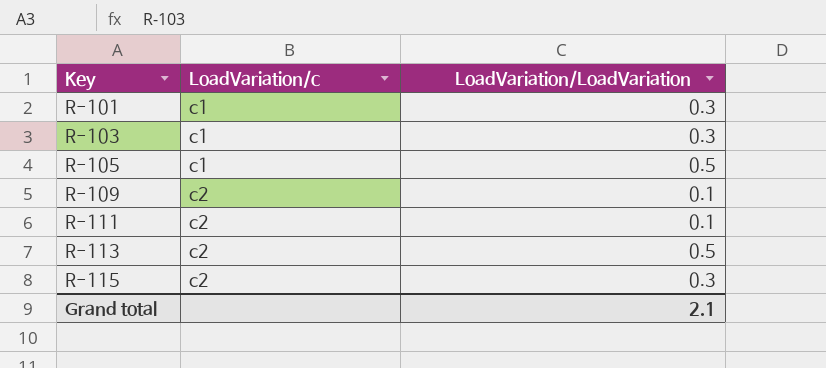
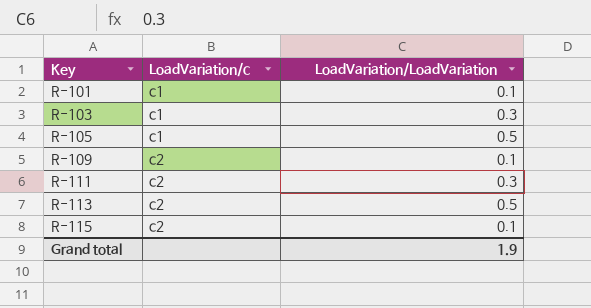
R-101 | LoadVariation/LoadVariation: 0.3 -> 0.1
R-111 | LoadVariation/LoadVariation: 0.1 -> 0.3
R-115 | LoadVariation/LoadVariation: 0.3 -> 0.1
Grand total | LoadVariation/LoadVariation: 2.1 -> 1.9

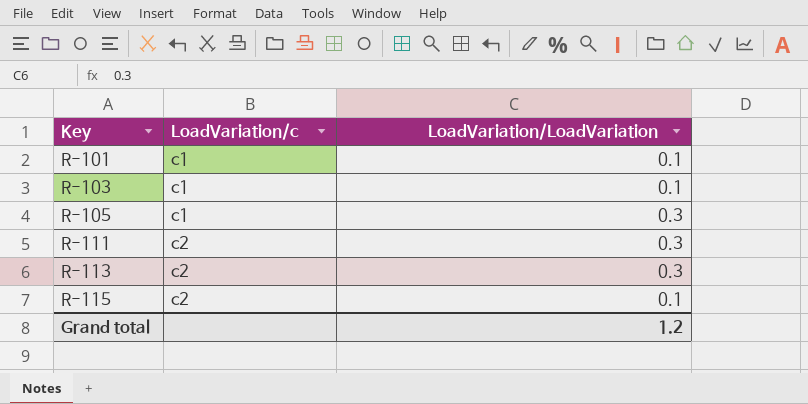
row R-109: c2 | 0.1 -> none
R-103 | LoadVariation/LoadVariation: 0.3 -> 0.1
R-105 | LoadVariation/LoadVariation: 0.5 -> 0.3
R-113 | LoadVariation/LoadVariation: 0.5 -> 0.3
Grand total | LoadVariation/LoadVariation: 1.9 -> 1.2

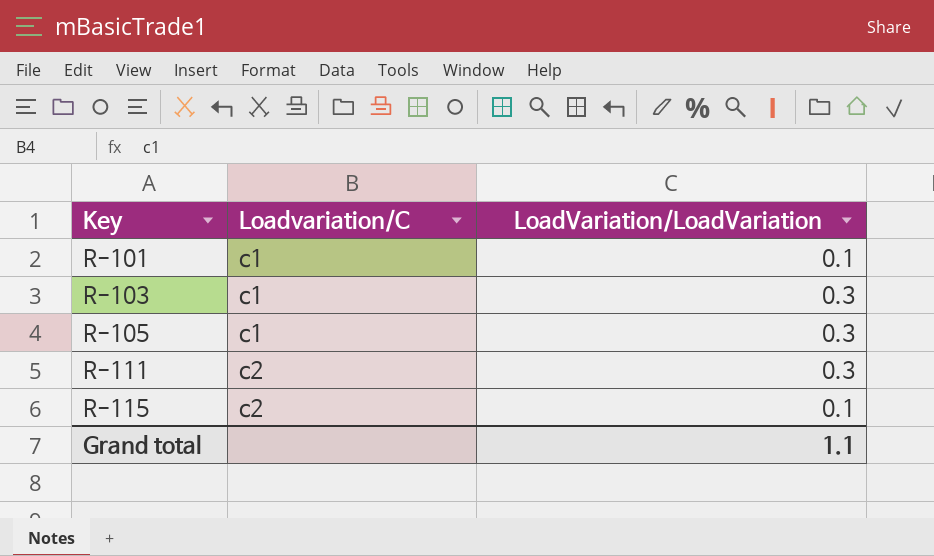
column name: LoadVariation/c -> Loadvariation/C
row R-113: c2 | 0.3 -> none
R-103 | LoadVariation/LoadVariation: 0.1 -> 0.3
Grand total | LoadVariation/LoadVariation: 1.2 -> 1.1

